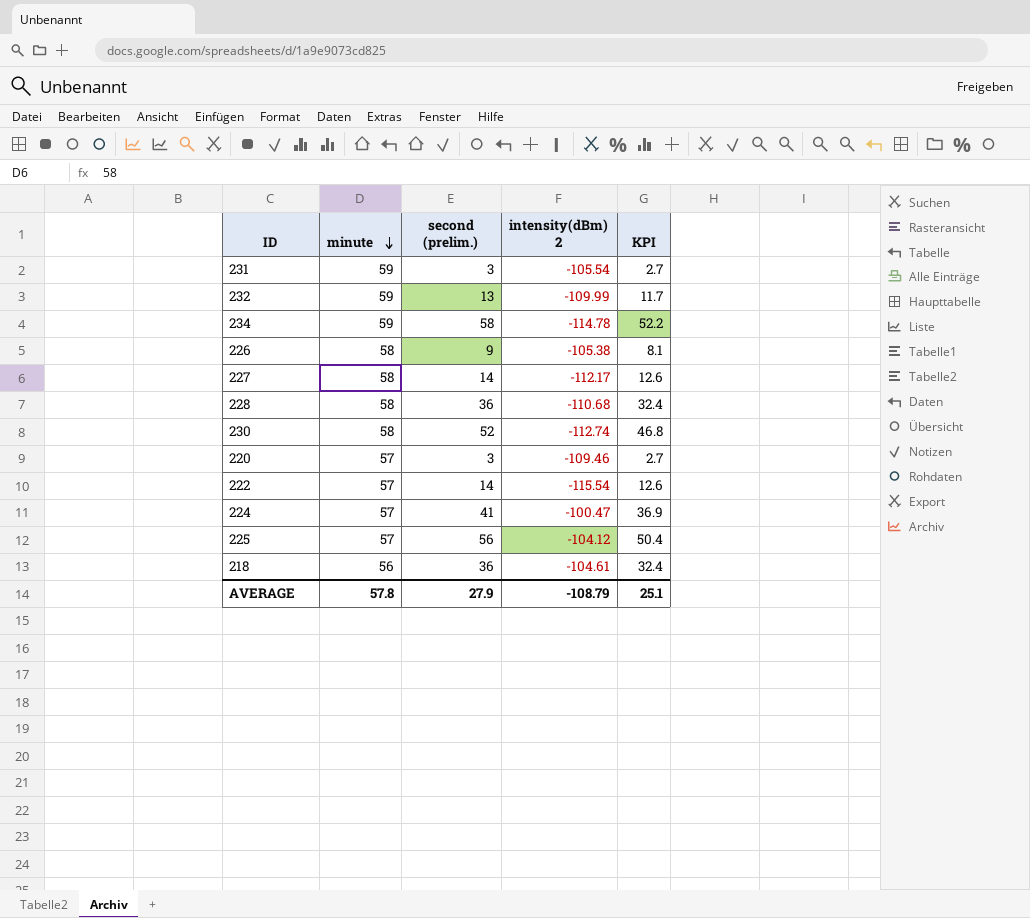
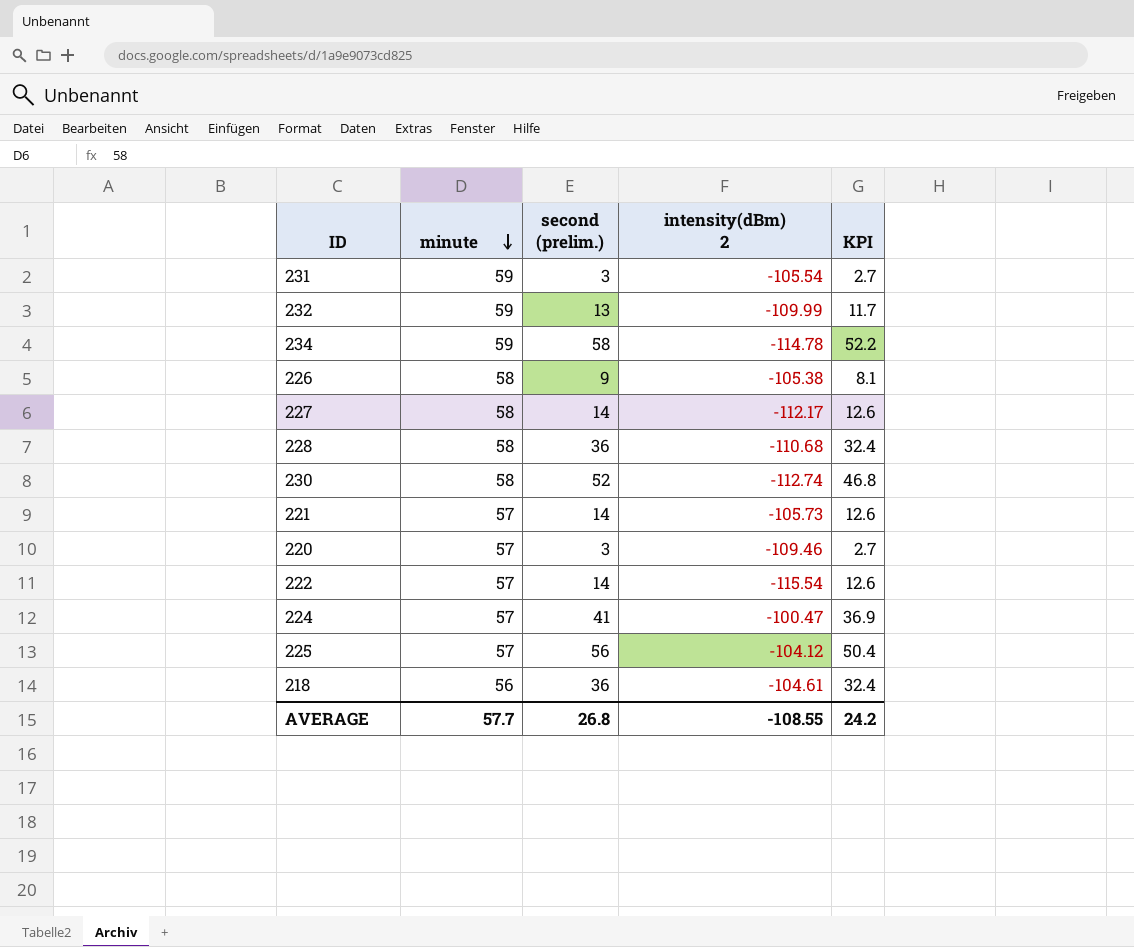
row 221: none -> 57 | 14 | -105.73 | 12.6
AVERAGE | minute: 57.8 -> 57.7
AVERAGE | second (prelim.): 27.9 -> 26.8
AVERAGE | intensity(dBm) 2: -108.79 -> -108.55
AVERAGE | KPI: 25.1 -> 24.2

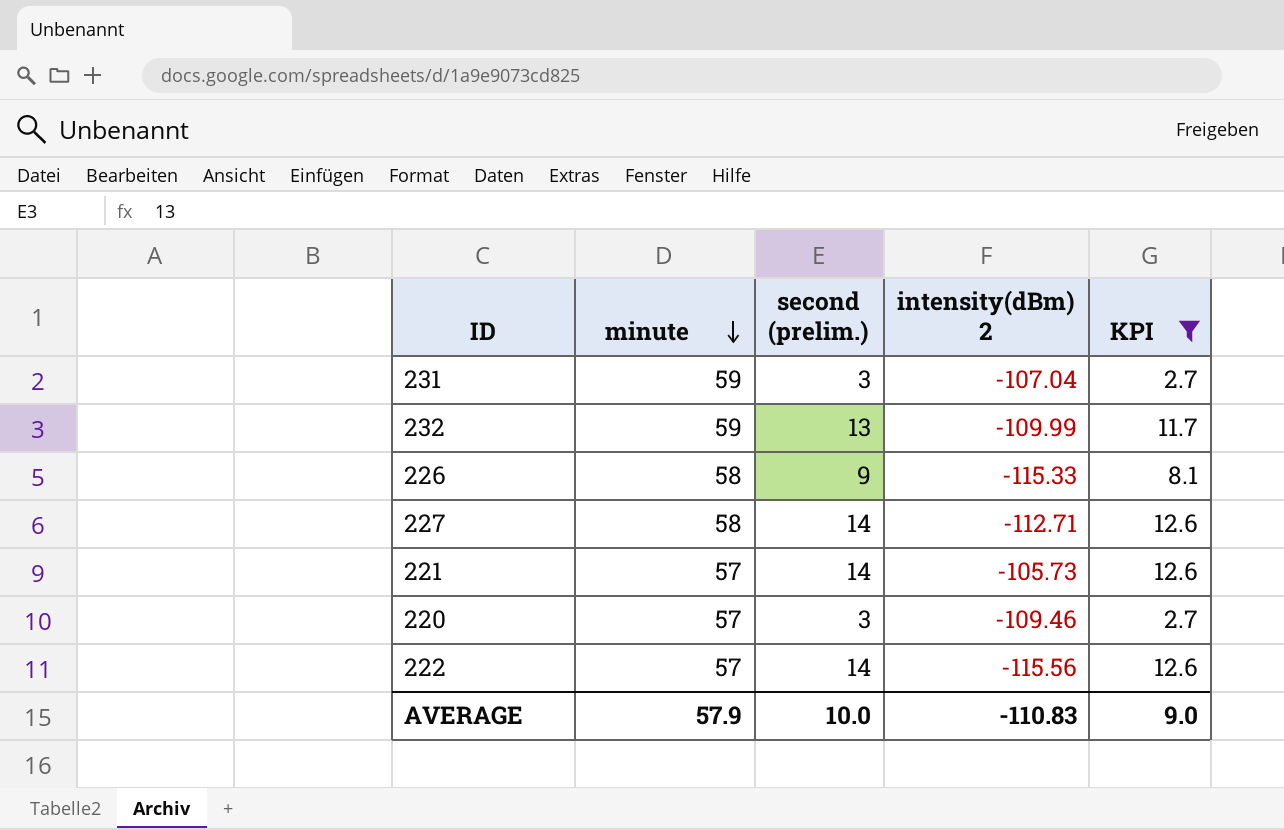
filter: none -> KPI <= 12.6
231 | intensity(dBm) 2: -105.54 -> -107.04
226 | intensity(dBm) 2: -105.38 -> -115.33
227 | intensity(dBm) 2: -112.17 -> -112.71
222 | intensity(dBm) 2: -115.54 -> -115.56
AVERAGE | minute: 57.7 -> 57.9
AVERAGE | second (prelim.): 26.8 -> 10.0
AVERAGE | intensity(dBm) 2: -108.55 -> -110.83
AVERAGE | KPI: 24.2 -> 9.0

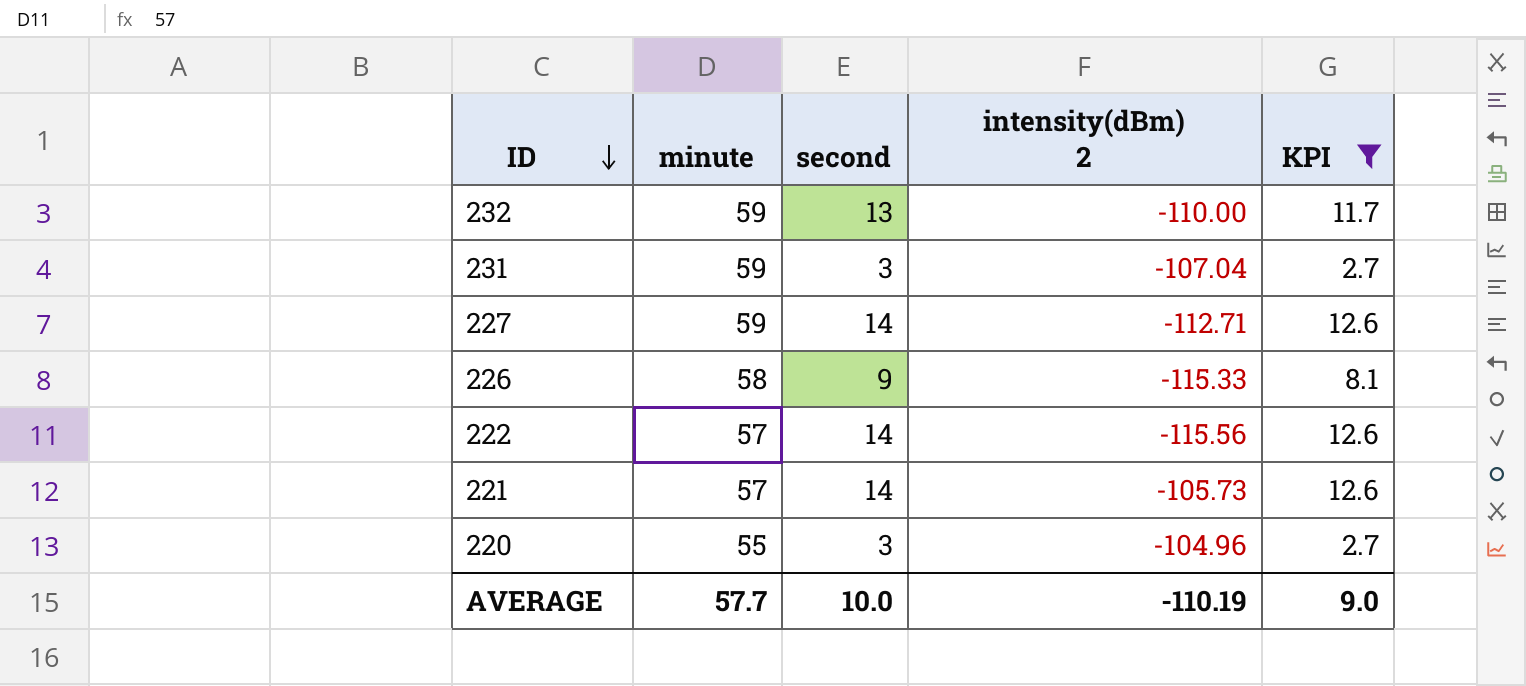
row order: minute descending -> ID descending
column name: second (prelim.) -> second
232 | intensity(dBm) 2: -109.99 -> -110.00
227 | minute: 58 -> 59
220 | minute: 57 -> 55
220 | intensity(dBm) 2: -109.46 -> -104.96
AVERAGE | minute: 57.9 -> 57.7
AVERAGE | intensity(dBm) 2: -110.83 -> -110.19

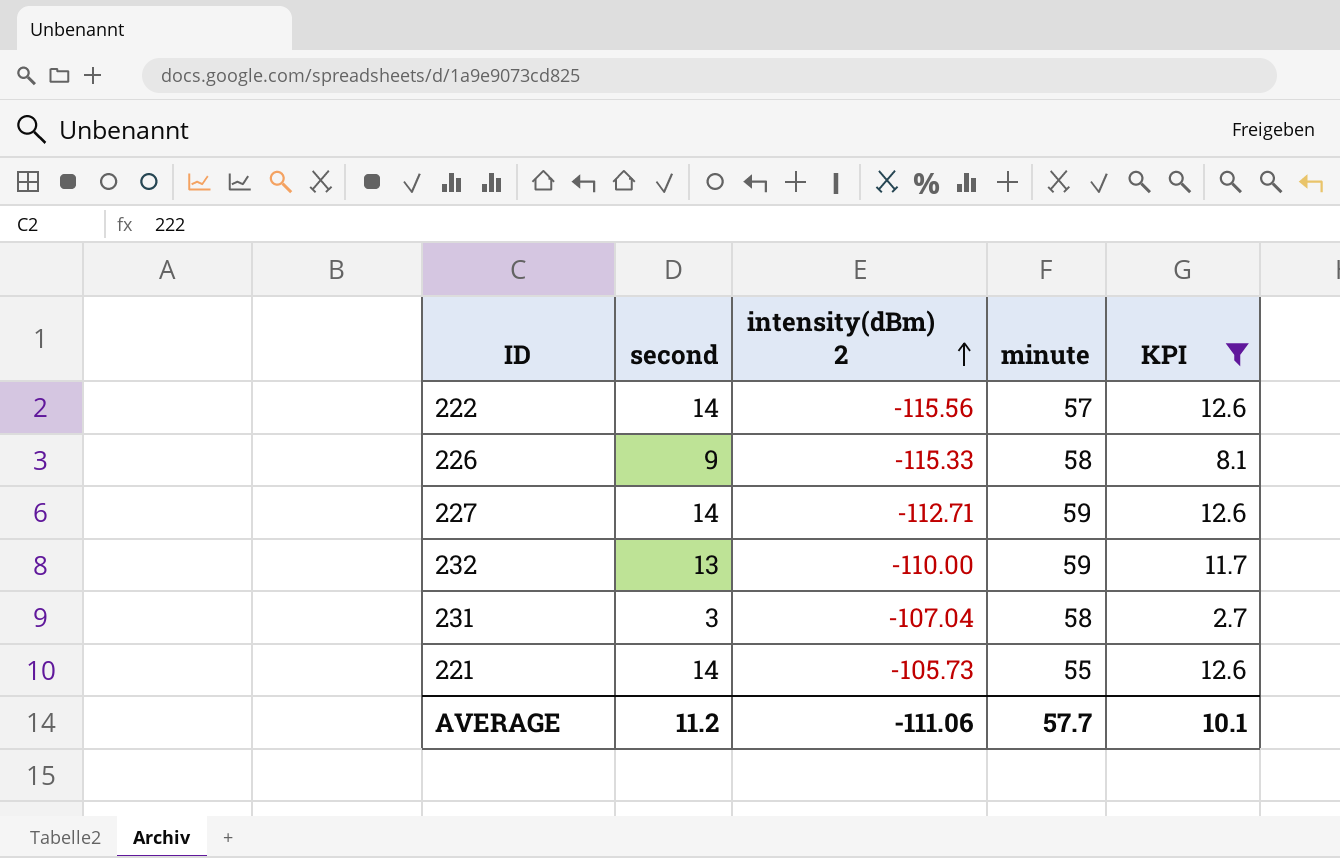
row order: ID descending -> intensity(dBm) 2 ascending
column minute | position: 2 -> 4
row 220: 55 | 3 | -104.96 | 2.7 -> none
231 | minute: 59 -> 58
221 | minute: 57 -> 55
AVERAGE | second: 10.0 -> 11.2
AVERAGE | intensity(dBm) 2: -110.19 -> -111.06
AVERAGE | KPI: 9.0 -> 10.1

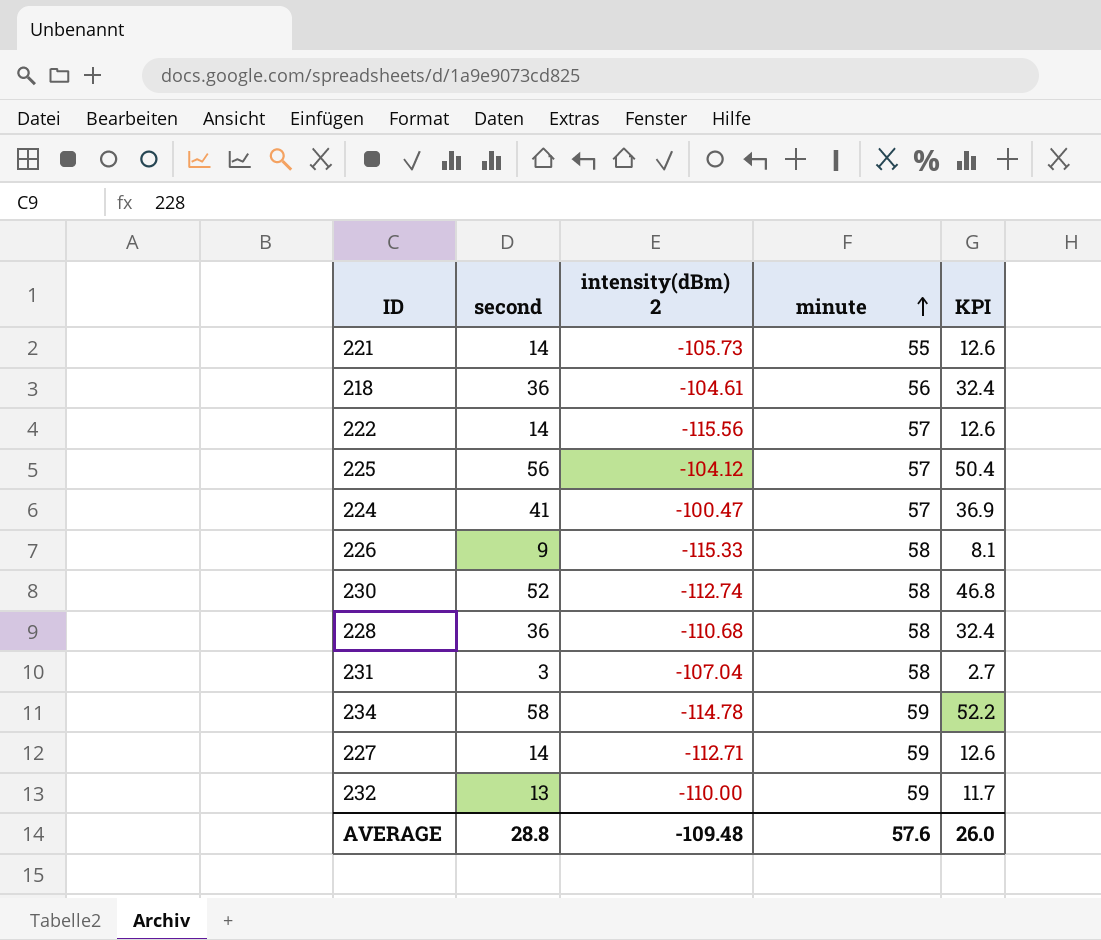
filter: KPI <= 12.6 -> none
row order: intensity(dBm) 2 ascending -> minute ascending
AVERAGE | second: 11.2 -> 28.8
AVERAGE | intensity(dBm) 2: -111.06 -> -109.48
AVERAGE | minute: 57.7 -> 57.6
AVERAGE | KPI: 10.1 -> 26.0

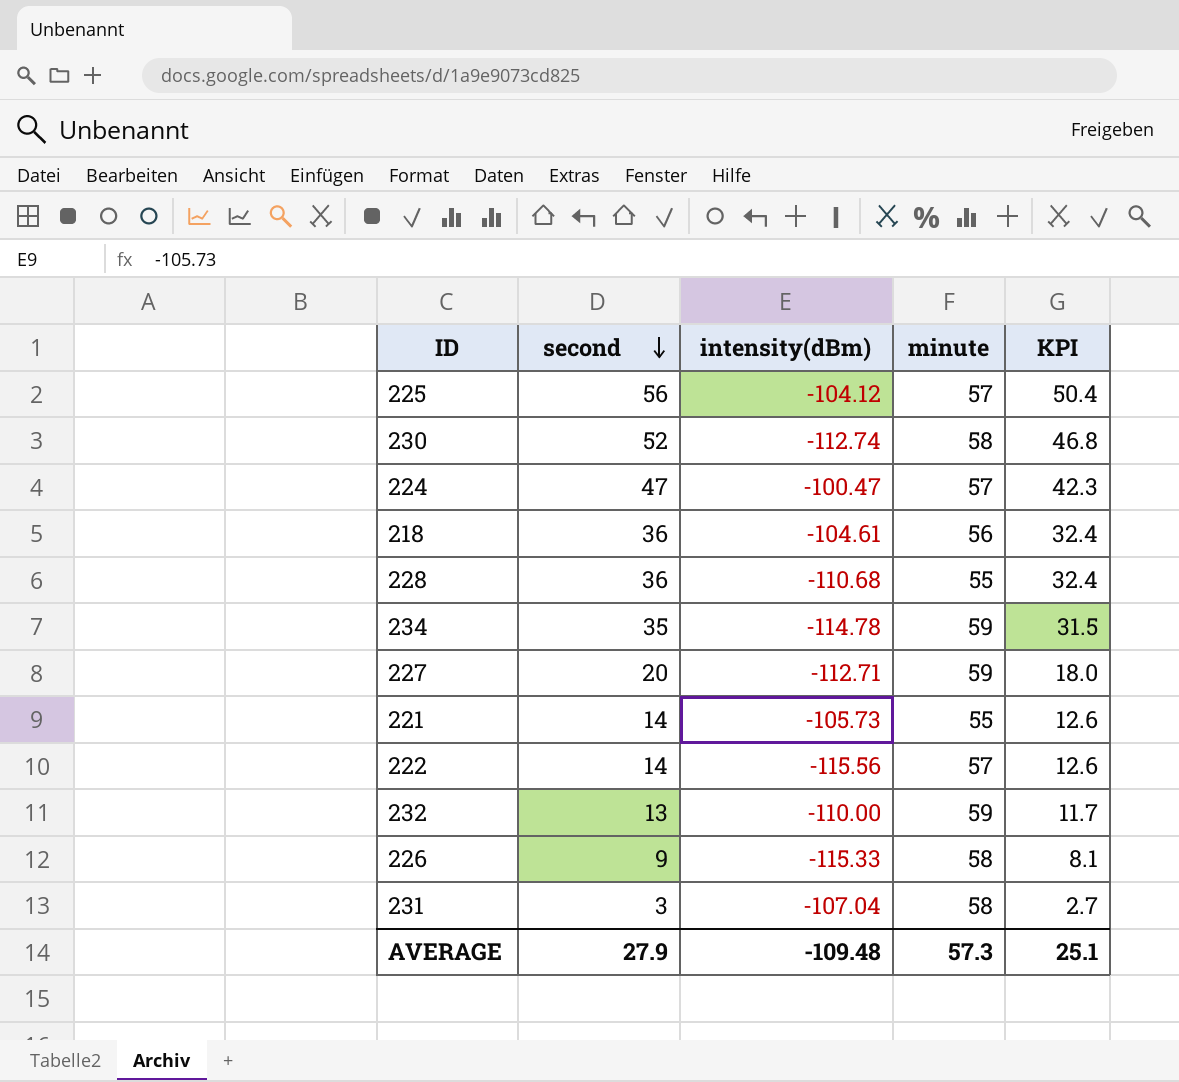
row order: minute ascending -> second descending
column name: intensity(dBm) 2 -> intensity(dBm)
224 | second: 41 -> 47
224 | KPI: 36.9 -> 42.3
228 | minute: 58 -> 55
234 | second: 58 -> 35
234 | KPI: 52.2 -> 31.5
227 | second: 14 -> 20
227 | KPI: 12.6 -> 18.0
AVERAGE | second: 28.8 -> 27.9
AVERAGE | minute: 57.6 -> 57.3
AVERAGE | KPI: 26.0 -> 25.1

